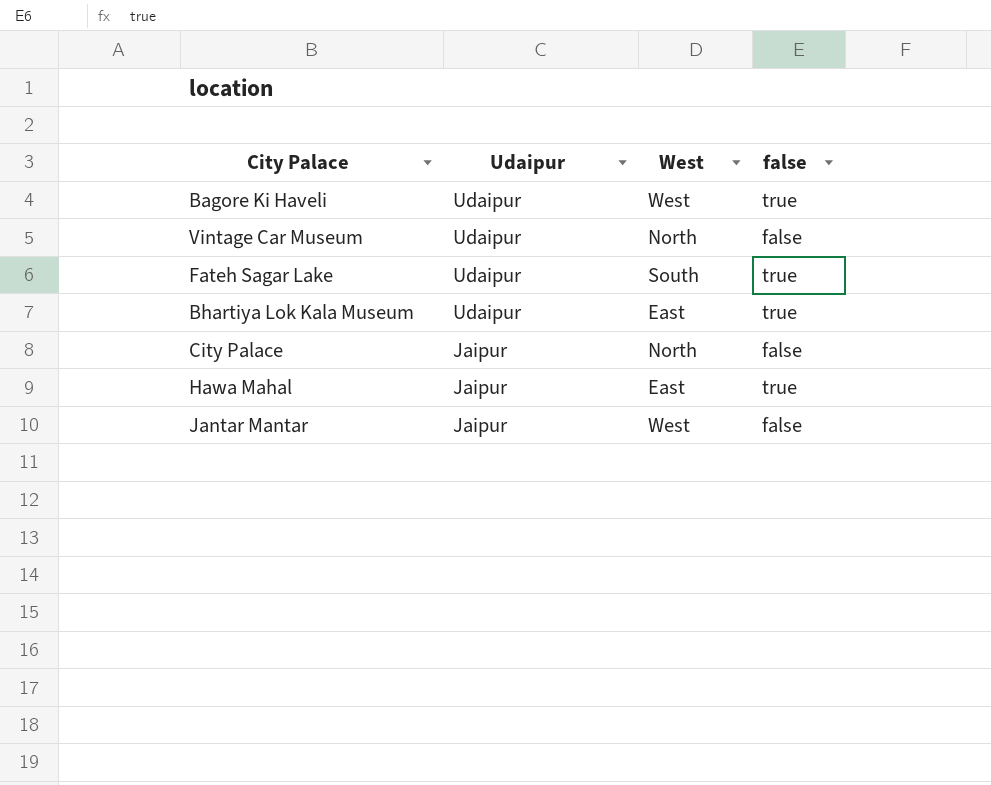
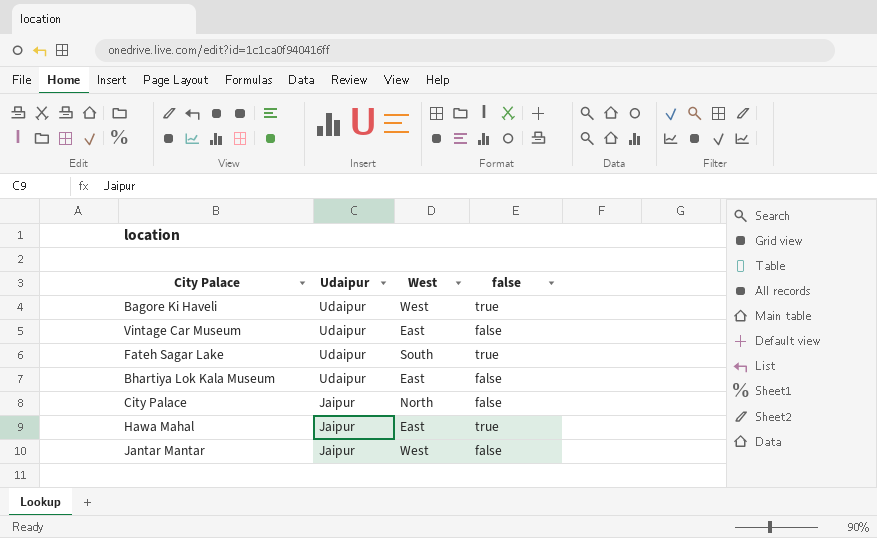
Vintage Car Museum | West: North -> East
Bhartiya Lok Kala Museum | false: true -> false

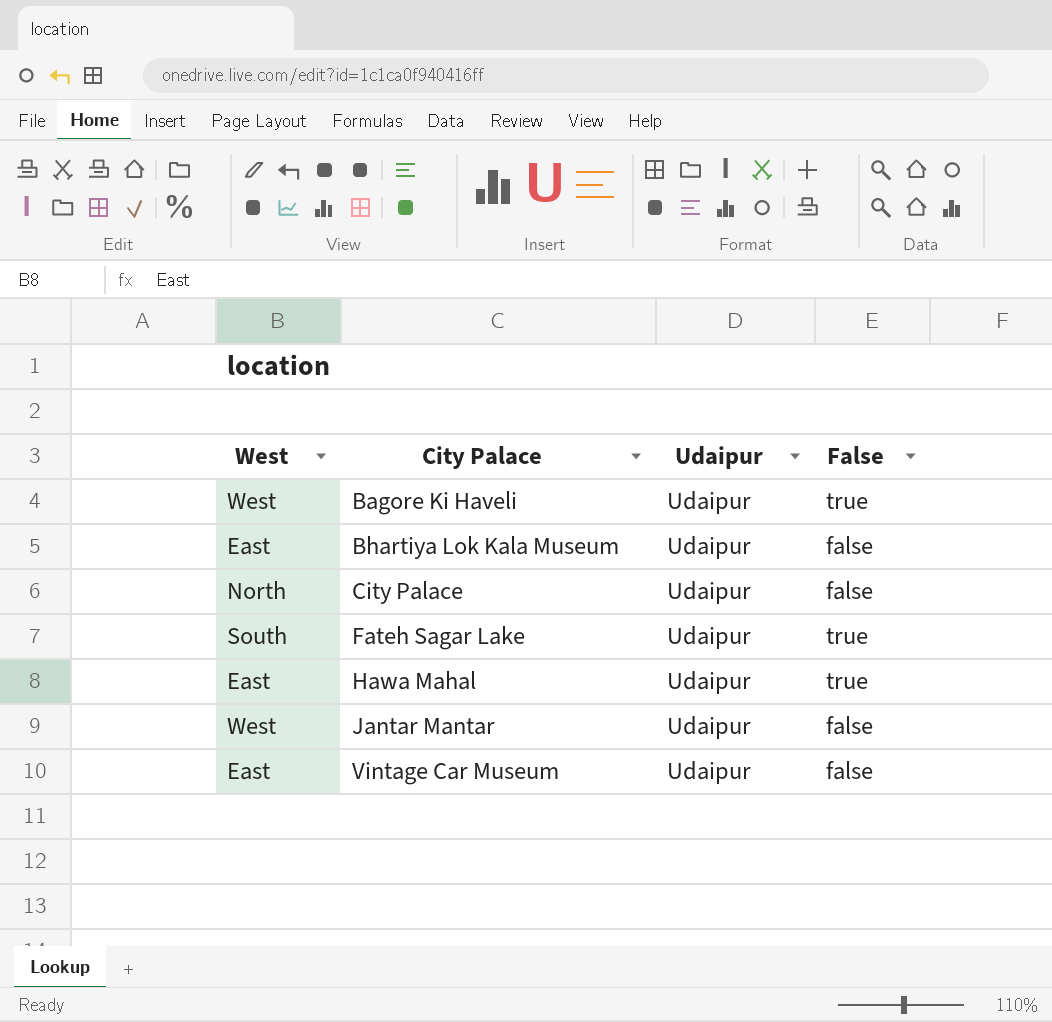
row order: Udaipur descending -> City Palace ascending
column West | position: 3 -> 1
column name: false -> False
City Palace | Udaipur: Jaipur -> Udaipur
Hawa Mahal | Udaipur: Jaipur -> Udaipur
Jantar Mantar | Udaipur: Jaipur -> Udaipur

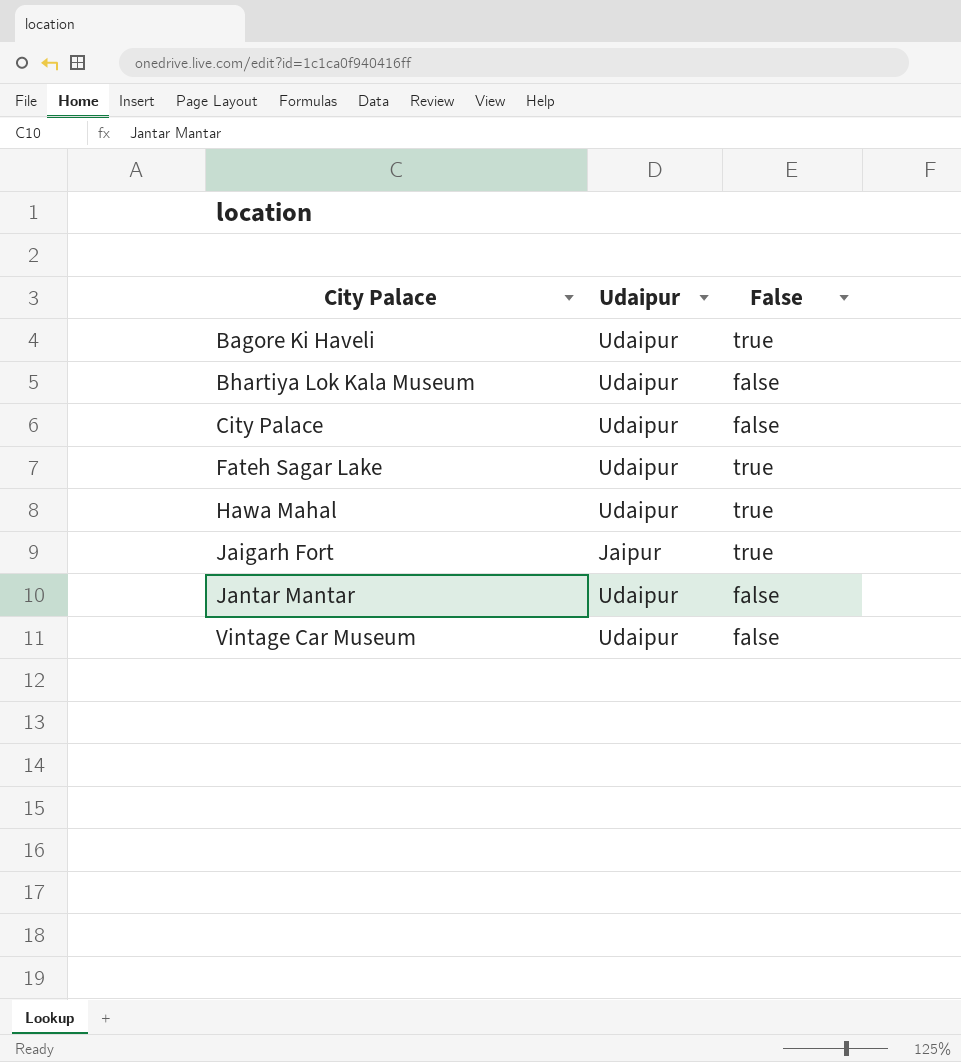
column West | position: 1 -> none
row Jaigarh Fort: none -> Jaipur | true

